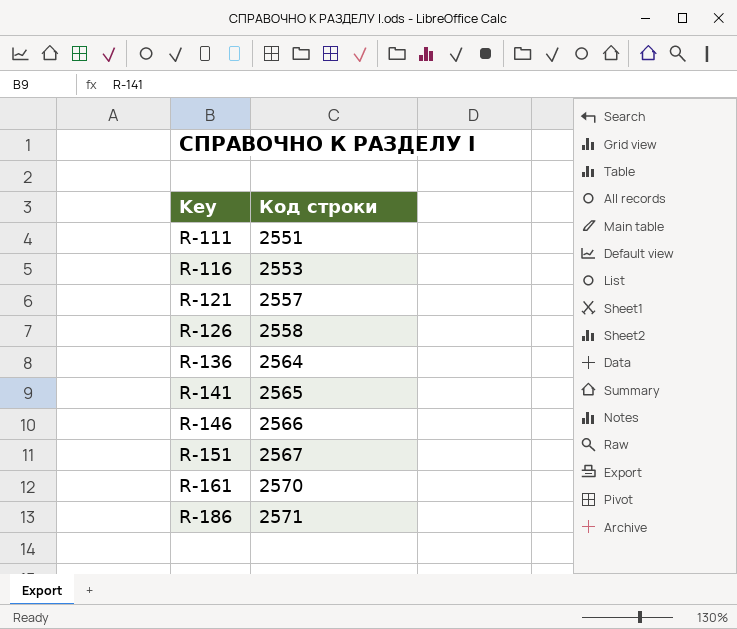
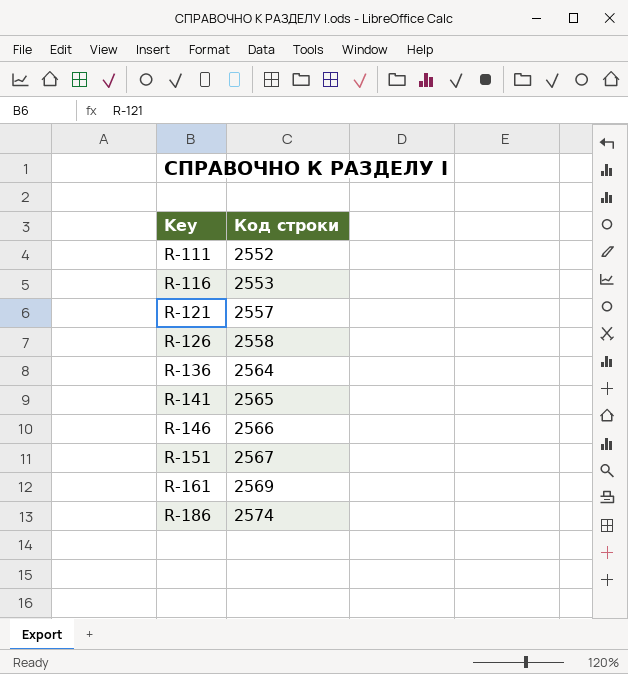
R-111 | Код строки: 2551 -> 2552
R-161 | Код строки: 2570 -> 2569
R-186 | Код строки: 2571 -> 2574

